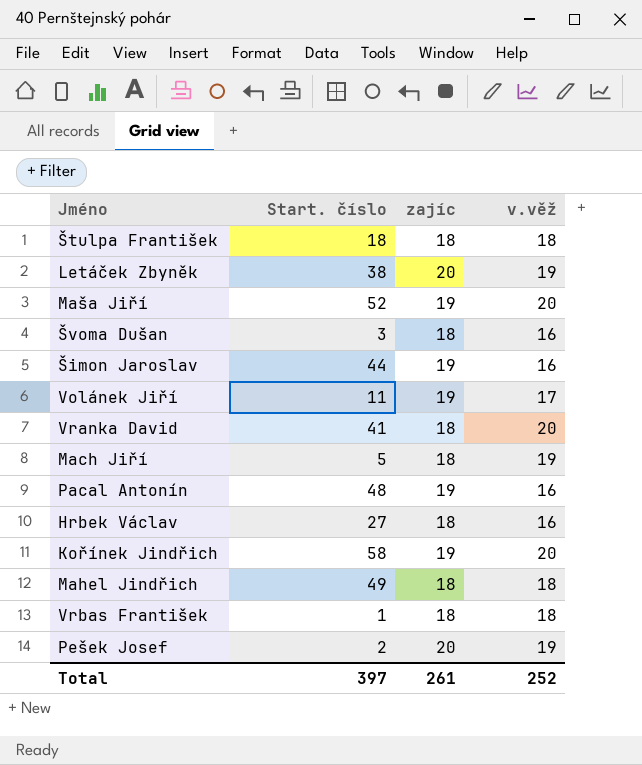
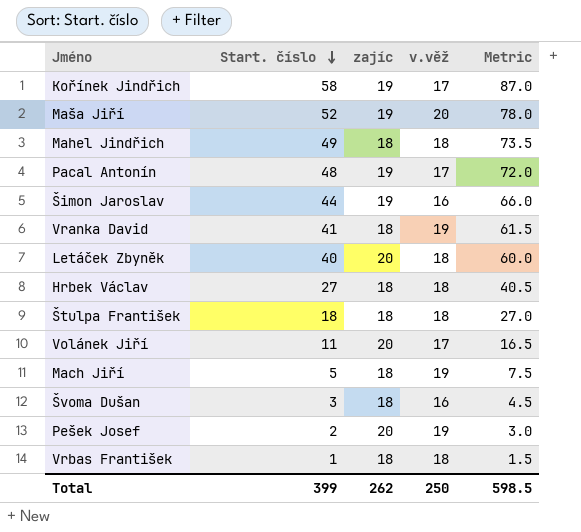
row order: none -> Start. číslo descending
column Metric | formula: none -> [Start. číslo] * 1.5
Kořínek Jindřich | v.věž: 20 -> 17
Pacal Antonín | v.věž: 16 -> 17
Vranka David | v.věž: 20 -> 19
Letáček Zbyněk | Start. číslo: 38 -> 40
Letáček Zbyněk | v.věž: 19 -> 18
Hrbek Václav | v.věž: 16 -> 18
Volánek Jiří | zajíc: 19 -> 20
Total | Start. číslo: 397 -> 399
Total | zajíc: 261 -> 262
Total | v.věž: 252 -> 250

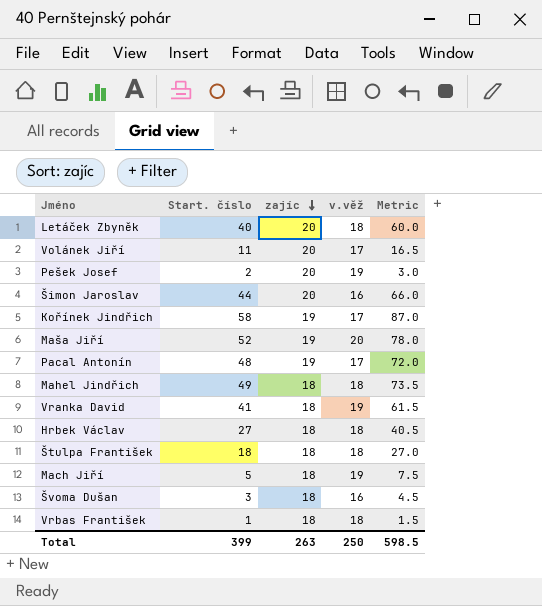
row order: Start. číslo descending -> zajíc descending
Šimon Jaroslav | zajíc: 19 -> 20
Total | zajíc: 262 -> 263

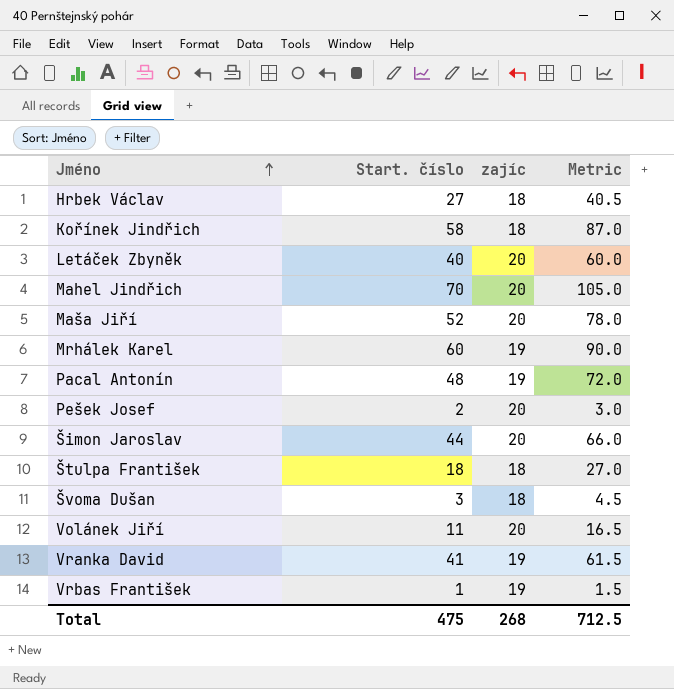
row order: zajíc descending -> Jméno ascending
column v.věž | position: 4 -> none
row Mach Jiří: 5 | 18 | 19 | 7.5 -> none
Kořínek Jindřich | zajíc: 19 -> 18
Mahel Jindřich | Start. číslo: 49 -> 70
Mahel Jindřich | zajíc: 18 -> 20
Mahel Jindřich | Metric: 73.5 -> 105.0
Maša Jiří | zajíc: 19 -> 20
row Mrhálek Karel: none -> 60 | 19 | 90.0
Vranka David | zajíc: 18 -> 19
Vrbas František | zajíc: 18 -> 19
Total | Start. číslo: 399 -> 475
Total | zajíc: 263 -> 268
Total | Metric: 598.5 -> 712.5

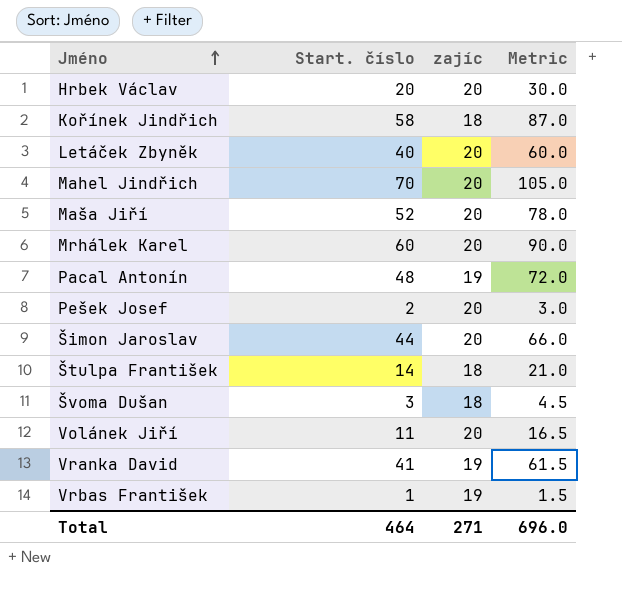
Hrbek Václav | Start. číslo: 27 -> 20
Hrbek Václav | zajíc: 18 -> 20
Hrbek Václav | Metric: 40.5 -> 30.0
Mrhálek Karel | zajíc: 19 -> 20
Štulpa František | Start. číslo: 18 -> 14
Štulpa František | Metric: 27.0 -> 21.0
Total | Start. číslo: 475 -> 464
Total | zajíc: 268 -> 271
Total | Metric: 712.5 -> 696.0

